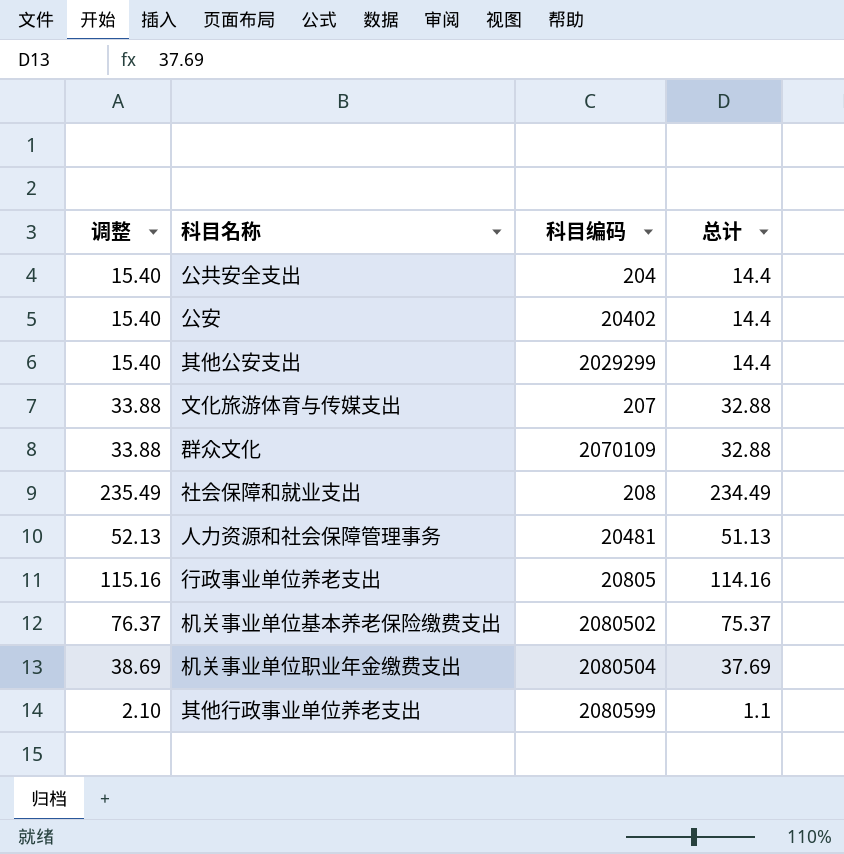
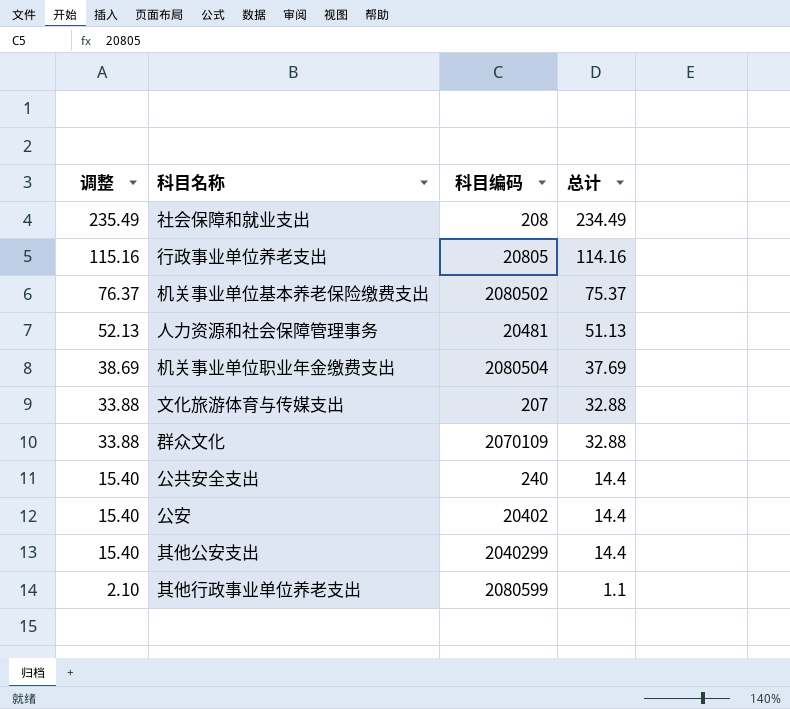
row order: none -> 调整 descending
公共安全支出 | 科目编码: 204 -> 240
其他公安支出 | 科目编码: 2029299 -> 2040299

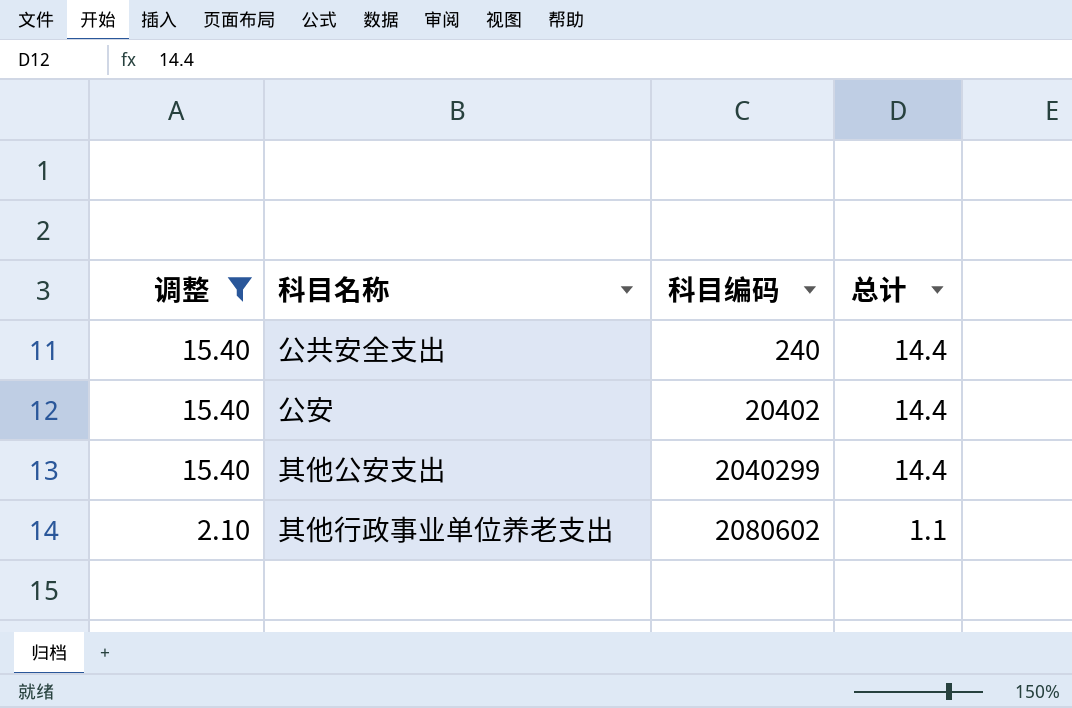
filter: none -> 调整 <= 15.40
其他行政事业单位养老支出 | 科目编码: 2080599 -> 2080602

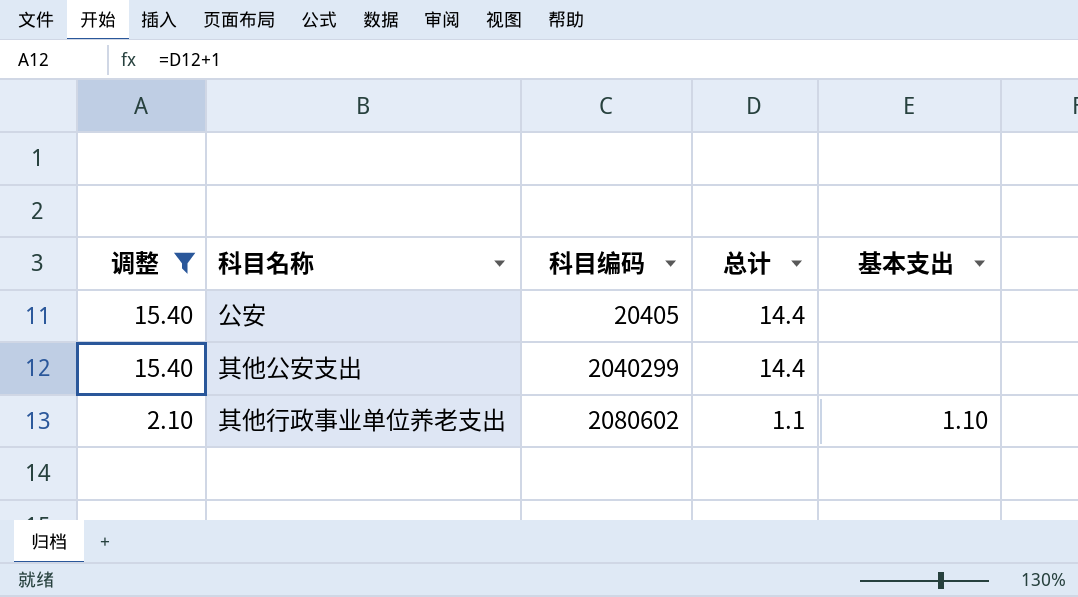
column 基本支出 | position: none -> 5
row 公共安全支出: 15.40 | 240 | 14.4 -> none
公安 | 科目编码: 20402 -> 20405

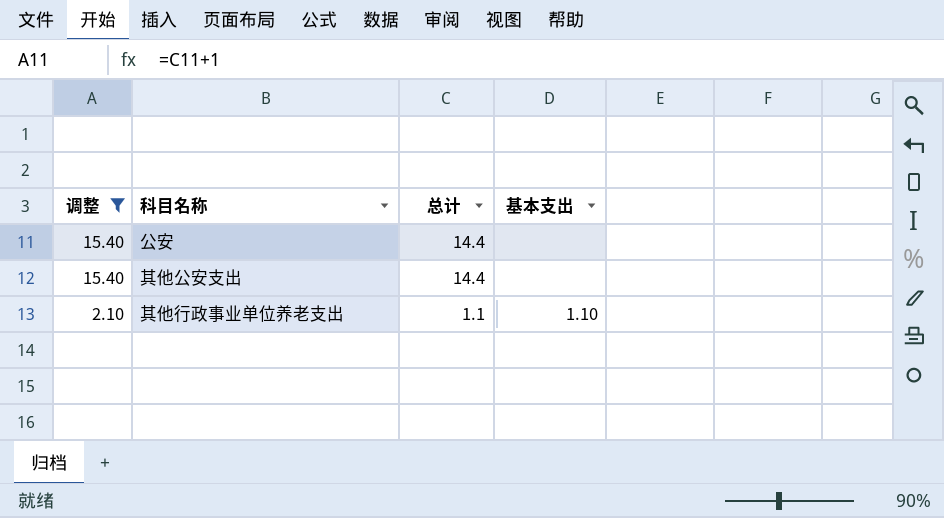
column 科目编码 | position: 3 -> none

